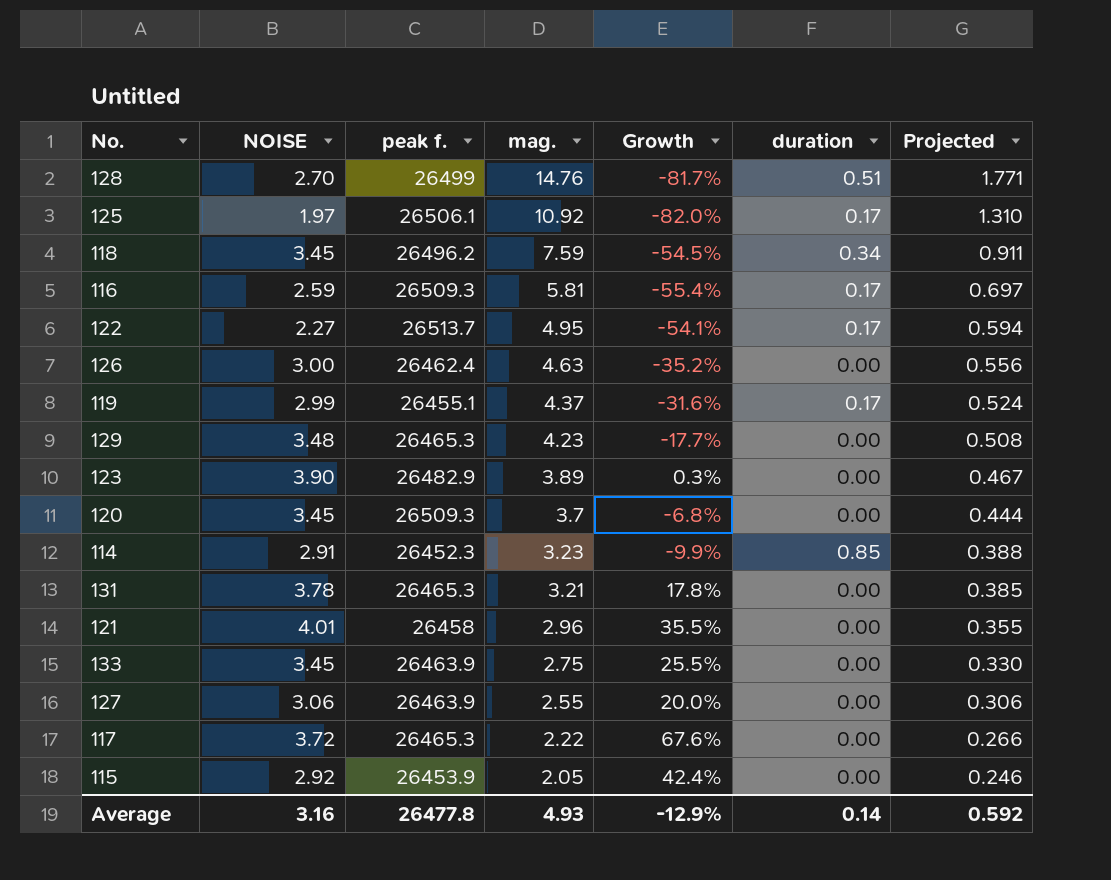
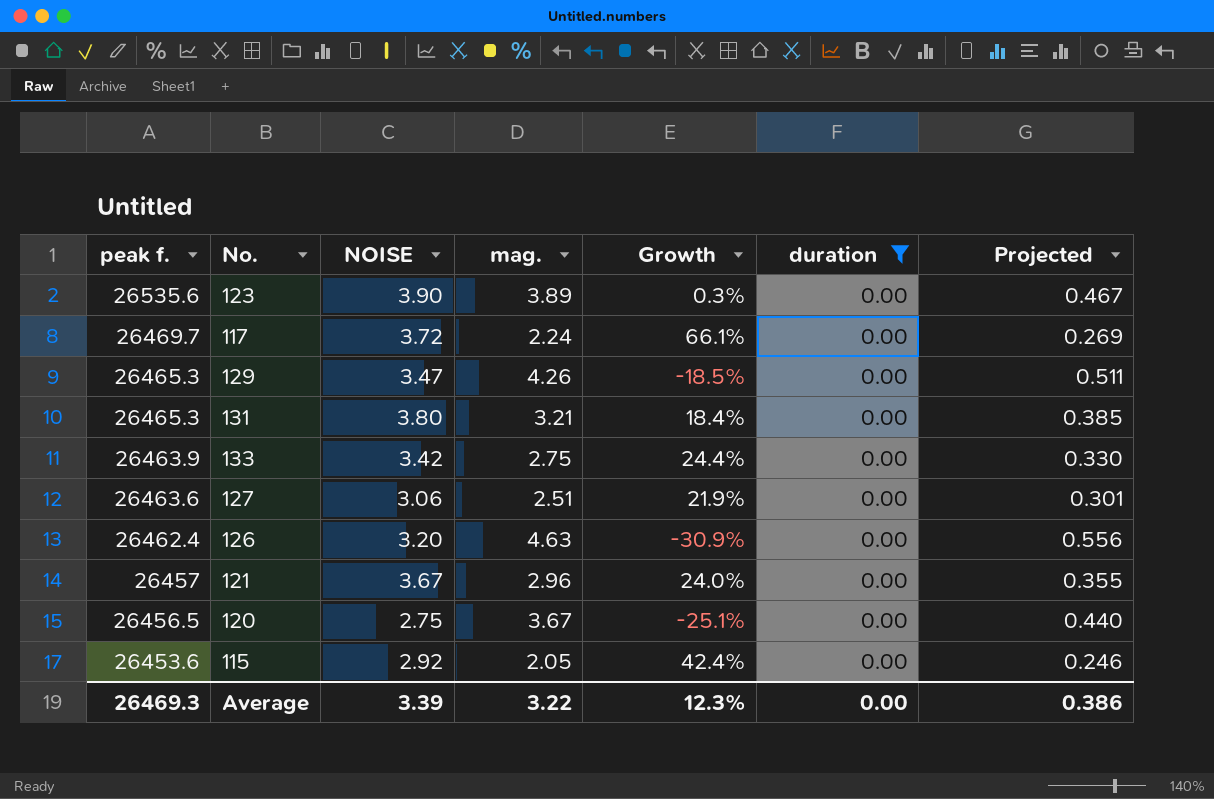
filter: none -> duration = 0.00
row order: mag. descending -> peak f. descending
column peak f. | position: 3 -> 1
123 | peak f.: 26482.9 -> 26535.6
117 | peak f.: 26465.3 -> 26469.7
117 | mag.: 2.22 -> 2.24
117 | Growth: 67.6% -> 66.1%
117 | Projected: 0.266 -> 0.269
129 | NOISE: 3.48 -> 3.47
129 | mag.: 4.23 -> 4.26
129 | Growth: -17.7% -> -18.5%
129 | Projected: 0.508 -> 0.511
131 | NOISE: 3.78 -> 3.80
131 | Growth: 17.8% -> 18.4%
133 | NOISE: 3.45 -> 3.42
133 | Growth: 25.5% -> 24.4%
127 | peak f.: 26463.9 -> 26463.6
127 | mag.: 2.55 -> 2.51
127 | Growth: 20.0% -> 21.9%
127 | Projected: 0.306 -> 0.301
126 | NOISE: 3.00 -> 3.20
126 | Growth: -35.2% -> -30.9%
121 | peak f.: 26458 -> 26457
121 | NOISE: 4.01 -> 3.67
121 | Growth: 35.5% -> 24.0%
120 | peak f.: 26509.3 -> 26456.5
120 | NOISE: 3.45 -> 2.75
120 | mag.: 3.7 -> 3.67
120 | Growth: -6.8% -> -25.1%
120 | Projected: 0.444 -> 0.440
115 | peak f.: 26453.9 -> 26453.6
Average | peak f.: 26477.8 -> 26469.3
Average | NOISE: 3.16 -> 3.39
Average | mag.: 4.93 -> 3.22
Average | Growth: -12.9% -> 12.3%
Average | duration: 0.14 -> 0.00
Average | Projected: 0.592 -> 0.386

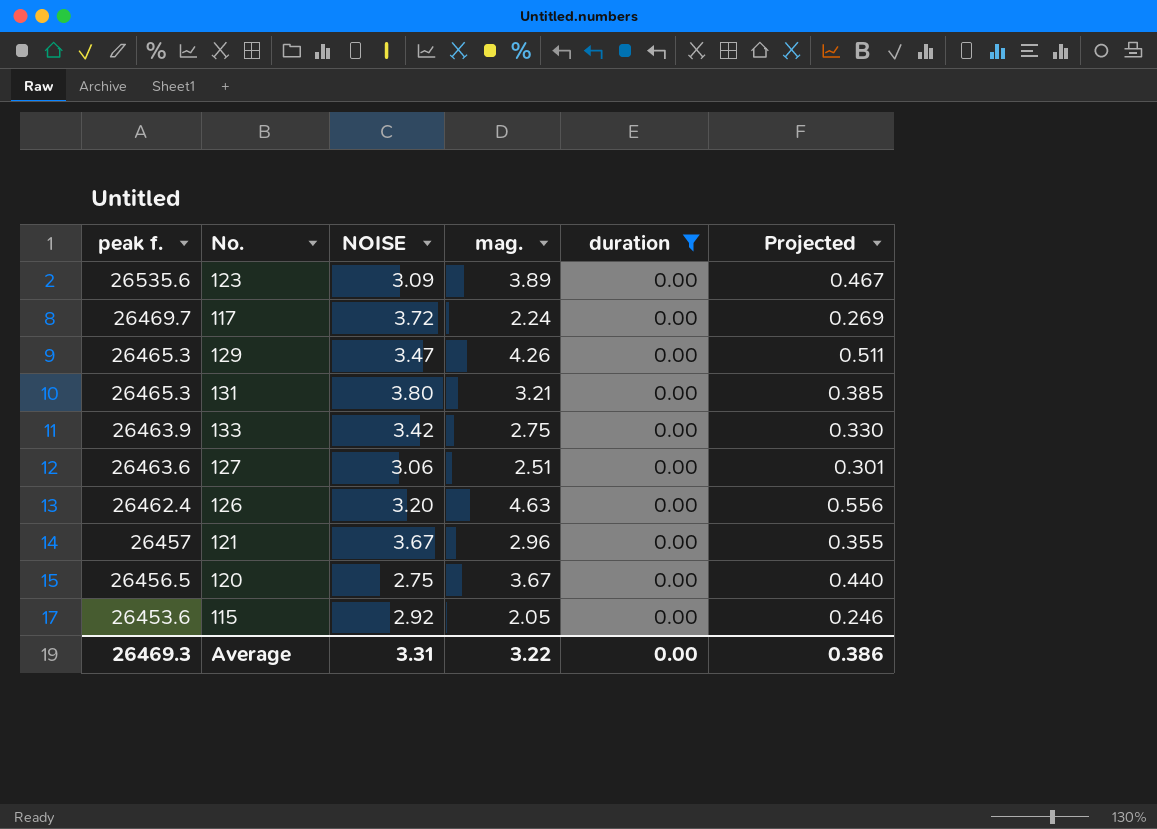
column Growth | formula: ([NOISE] - [mag.]) / [mag.] -> none
123 | NOISE: 3.90 -> 3.09
Average | NOISE: 3.39 -> 3.31

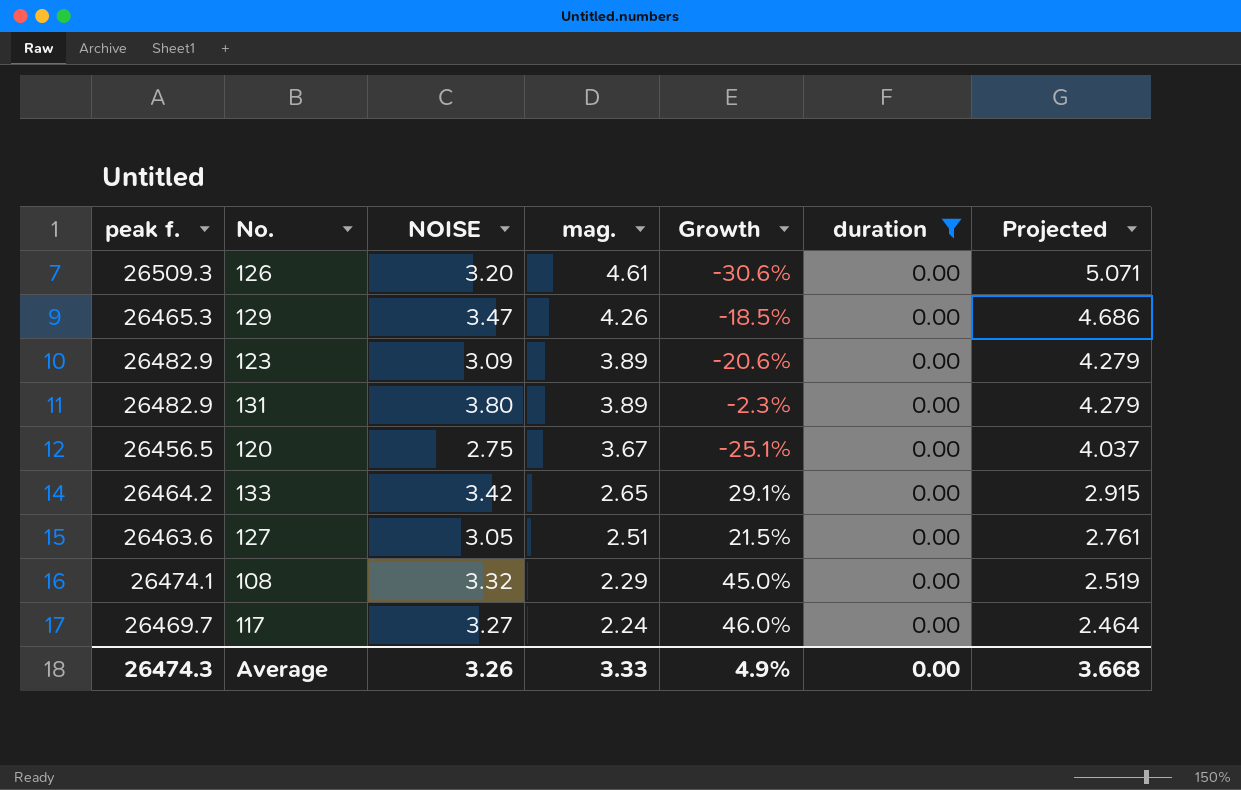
row order: peak f. descending -> mag. descending
column Growth | formula: none -> ([NOISE] - [mag.]) / [mag.]
column Projected | formula: [mag.] * 0.12 -> [mag.] * 1.1
row 121: 26457 | 3.67 | 2.96 | 0.00 | 0.355 -> none
row 115: 26453.6 | 2.92 | 2.05 | 0.00 | 0.246 -> none
126 | peak f.: 26462.4 -> 26509.3
126 | mag.: 4.63 -> 4.61
123 | peak f.: 26535.6 -> 26482.9
131 | peak f.: 26465.3 -> 26482.9
131 | mag.: 3.21 -> 3.89
133 | peak f.: 26463.9 -> 26464.2
133 | mag.: 2.75 -> 2.65
127 | NOISE: 3.06 -> 3.05
row 108: none -> 26474.1 | 3.32 | 2.29 | 45.0% | 0.00 | 2.519
117 | NOISE: 3.72 -> 3.27
Average | peak f.: 26469.3 -> 26474.3
Average | NOISE: 3.31 -> 3.26
Average | mag.: 3.22 -> 3.33
Average | Projected: 0.386 -> 3.668

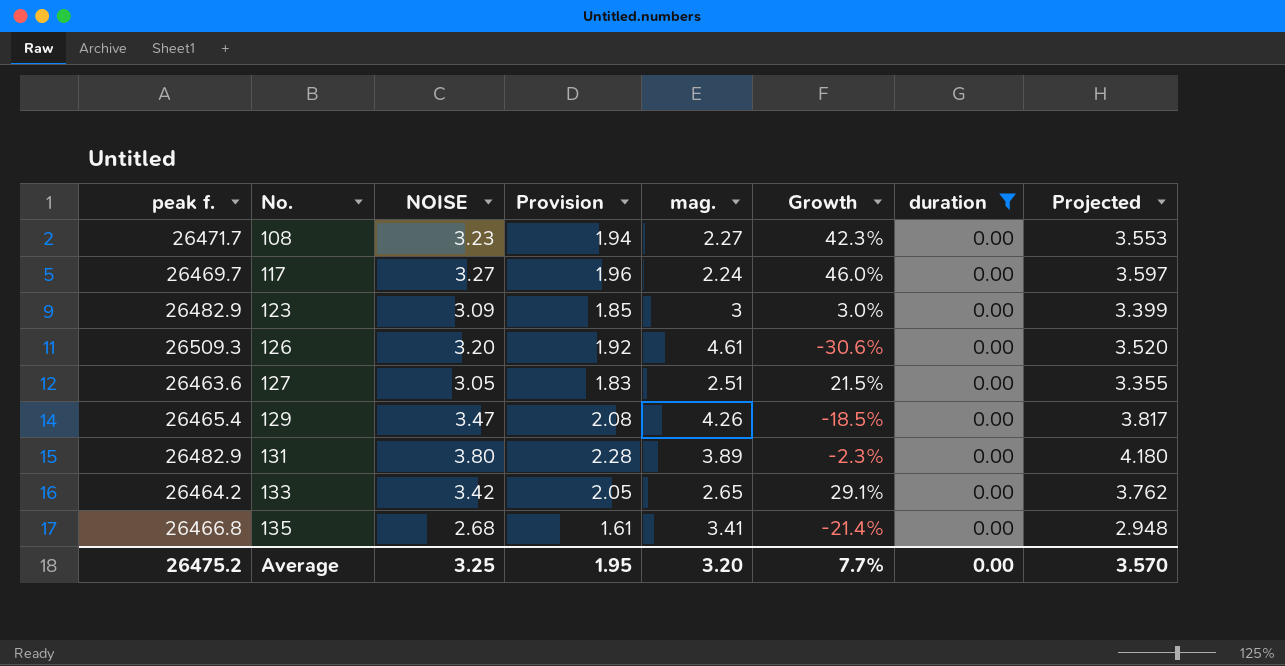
row order: mag. descending -> No. ascending
column Provision | formula: none -> [NOISE] * 0.6
column Projected | formula: [mag.] * 1.1 -> [NOISE] * 1.1
row 120: 26456.5 | 2.75 | 3.67 | -25.1% | 0.00 | 4.037 -> none
108 | peak f.: 26474.1 -> 26471.7
108 | NOISE: 3.32 -> 3.23
108 | mag.: 2.29 -> 2.27
108 | Growth: 45.0% -> 42.3%
123 | mag.: 3.89 -> 3
123 | Growth: -20.6% -> 3.0%
129 | peak f.: 26465.3 -> 26465.4
row 135: none -> 26466.8 | 2.68 | 1.61 | 3.41 | -21.4% | 0.00 | 2.948
Average | peak f.: 26474.3 -> 26475.2
Average | NOISE: 3.26 -> 3.25
Average | mag.: 3.33 -> 3.20
Average | Growth: 4.9% -> 7.7%
Average | Projected: 3.668 -> 3.570

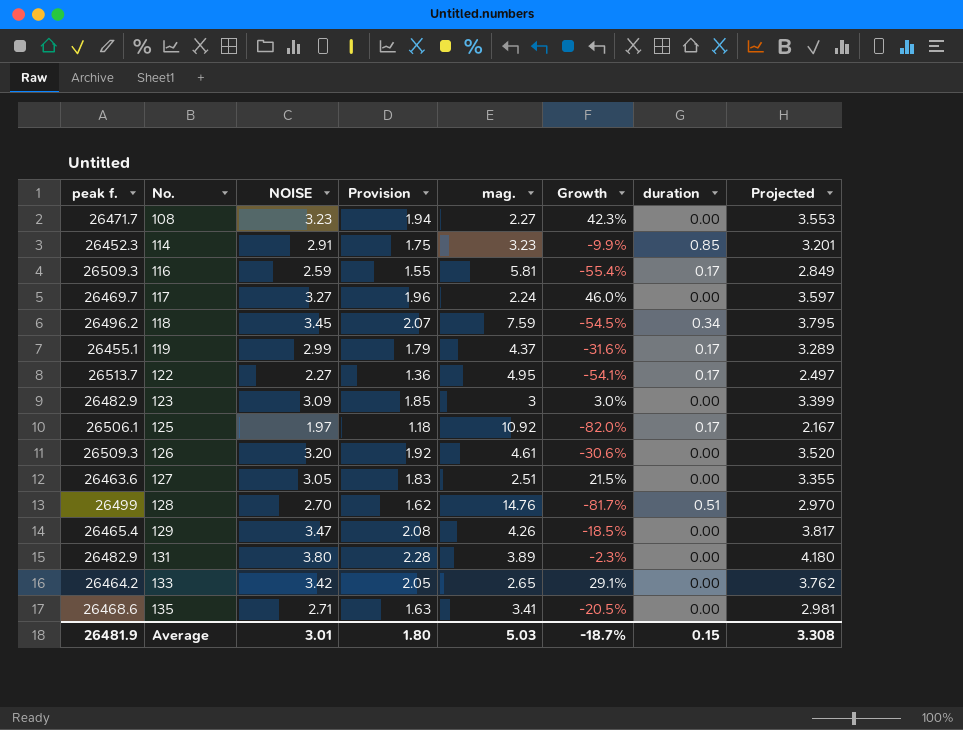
filter: duration = 0.00 -> none
135 | peak f.: 26466.8 -> 26468.6
135 | NOISE: 2.68 -> 2.71
135 | Provision: 1.61 -> 1.63
135 | Growth: -21.4% -> -20.5%
135 | Projected: 2.948 -> 2.981
Average | peak f.: 26475.2 -> 26481.9
Average | NOISE: 3.25 -> 3.01
Average | Provision: 1.95 -> 1.80
Average | mag.: 3.20 -> 5.03
Average | Growth: 7.7% -> -18.7%
Average | duration: 0.00 -> 0.15
Average | Projected: 3.570 -> 3.308

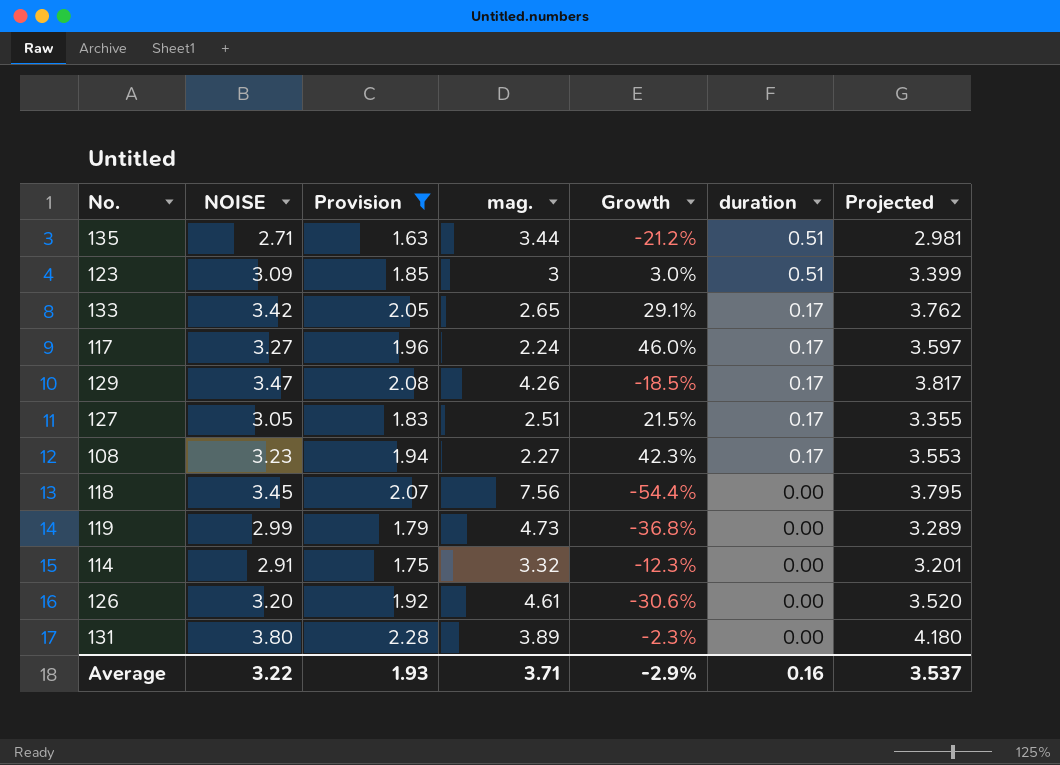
filter: none -> Provision >= 1.63
row order: No. ascending -> duration descending
column peak f. | position: 1 -> none
135 | mag.: 3.41 -> 3.44
135 | Growth: -20.5% -> -21.2%
135 | duration: 0.00 -> 0.51
123 | duration: 0.00 -> 0.51
133 | duration: 0.00 -> 0.17
117 | duration: 0.00 -> 0.17
129 | duration: 0.00 -> 0.17
127 | duration: 0.00 -> 0.17
108 | duration: 0.00 -> 0.17
118 | mag.: 7.59 -> 7.56
118 | Growth: -54.5% -> -54.4%
118 | duration: 0.34 -> 0.00
119 | mag.: 4.37 -> 4.73
119 | Growth: -31.6% -> -36.8%
119 | duration: 0.17 -> 0.00
114 | mag.: 3.23 -> 3.32
114 | Growth: -9.9% -> -12.3%
114 | duration: 0.85 -> 0.00
Average | NOISE: 3.01 -> 3.22
Average | Provision: 1.80 -> 1.93
Average | mag.: 5.03 -> 3.71
Average | Growth: -18.7% -> -2.9%
Average | duration: 0.15 -> 0.16
Average | Projected: 3.308 -> 3.537

